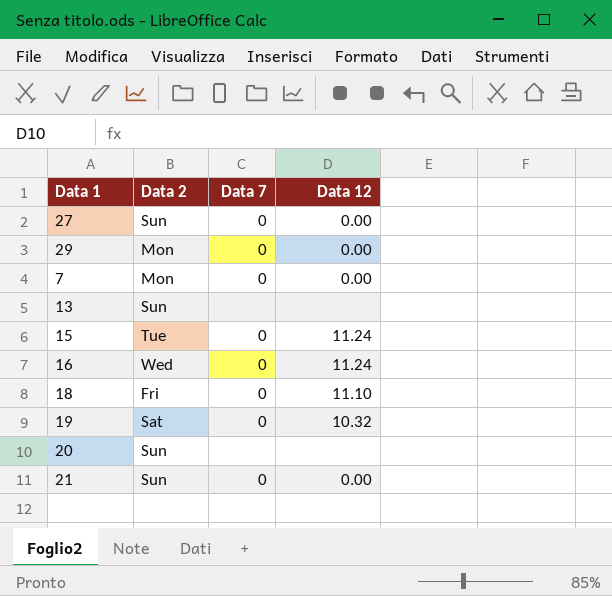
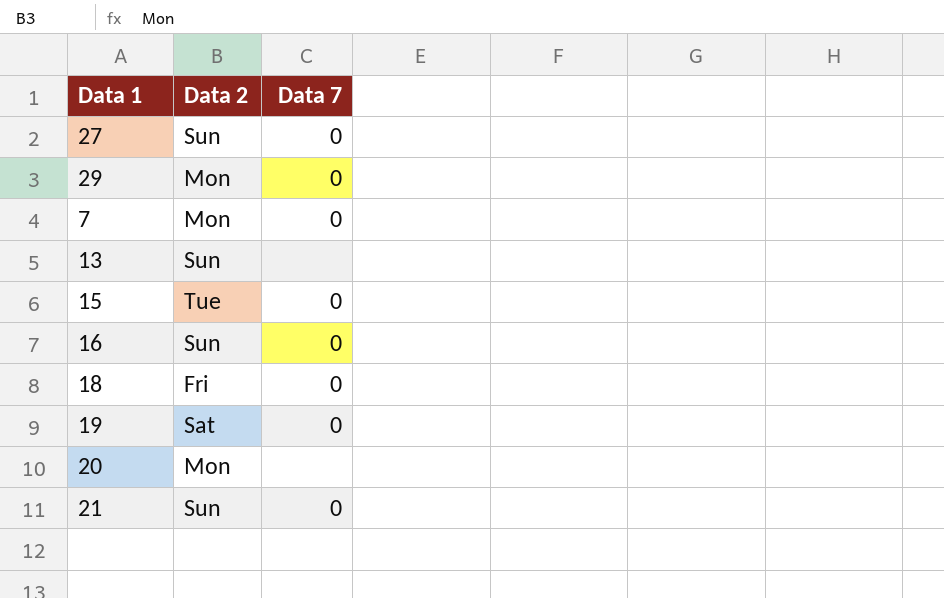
column Data 12 | position: 4 -> none
16 | Data 2: Wed -> Sun
20 | Data 2: Sun -> Mon

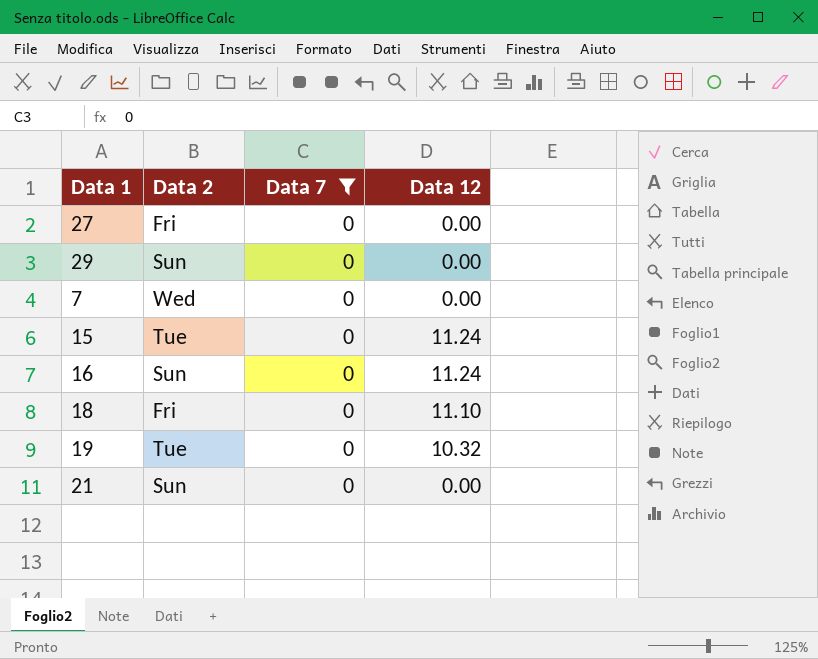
filter: none -> Data 7 = 0
column Data 12 | position: none -> 4
27 | Data 2: Sun -> Fri
29 | Data 2: Mon -> Sun
7 | Data 2: Mon -> Wed
19 | Data 2: Sat -> Tue

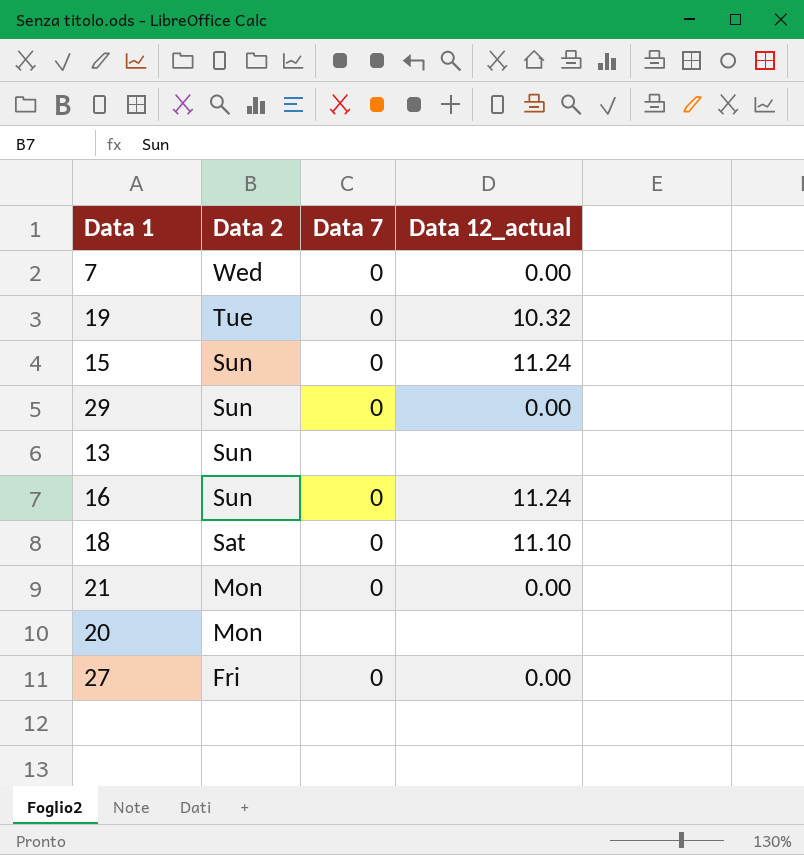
filter: Data 7 = 0 -> none
row order: none -> Data 2 descending
column name: Data 12 -> Data 12_actual
15 | Data 2: Tue -> Sun
18 | Data 2: Fri -> Sat
21 | Data 2: Sun -> Mon

